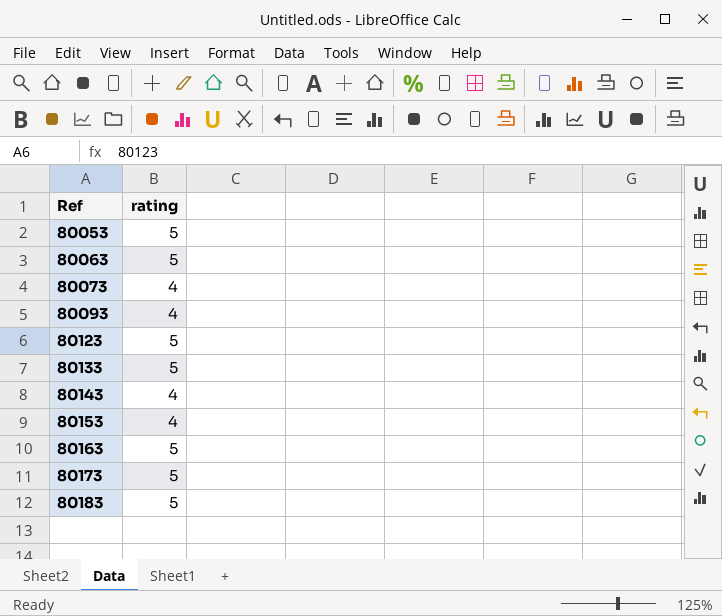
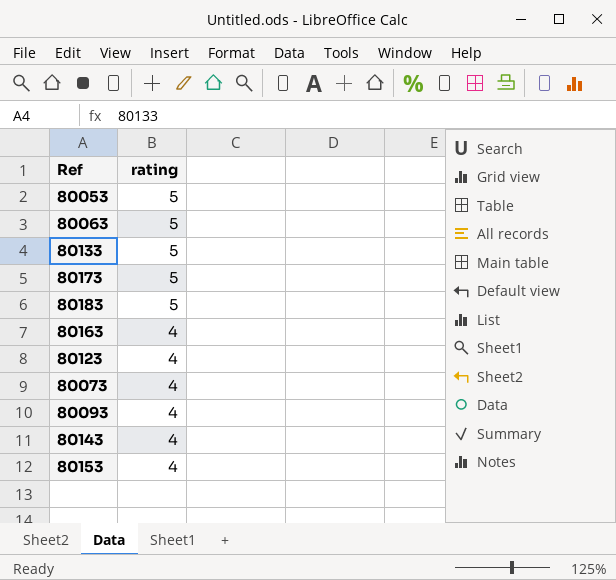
row order: Ref ascending -> rating descending
80163 | rating: 5 -> 4
80123 | rating: 5 -> 4

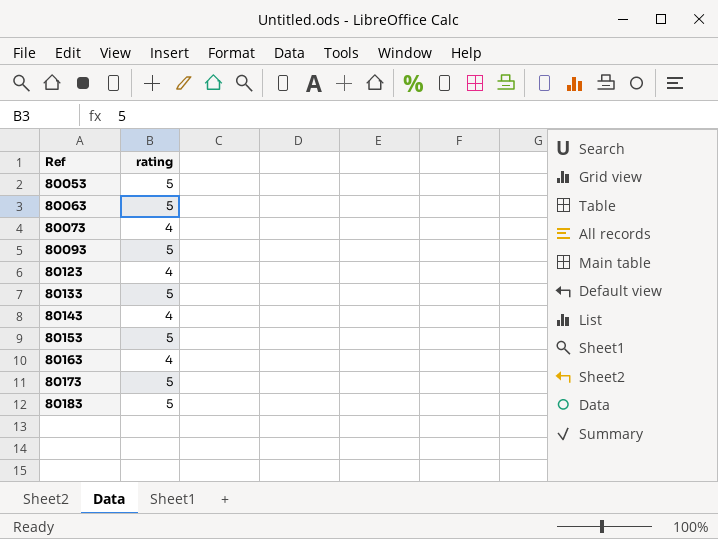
row order: rating descending -> Ref ascending
80093 | rating: 4 -> 5
80153 | rating: 4 -> 5

